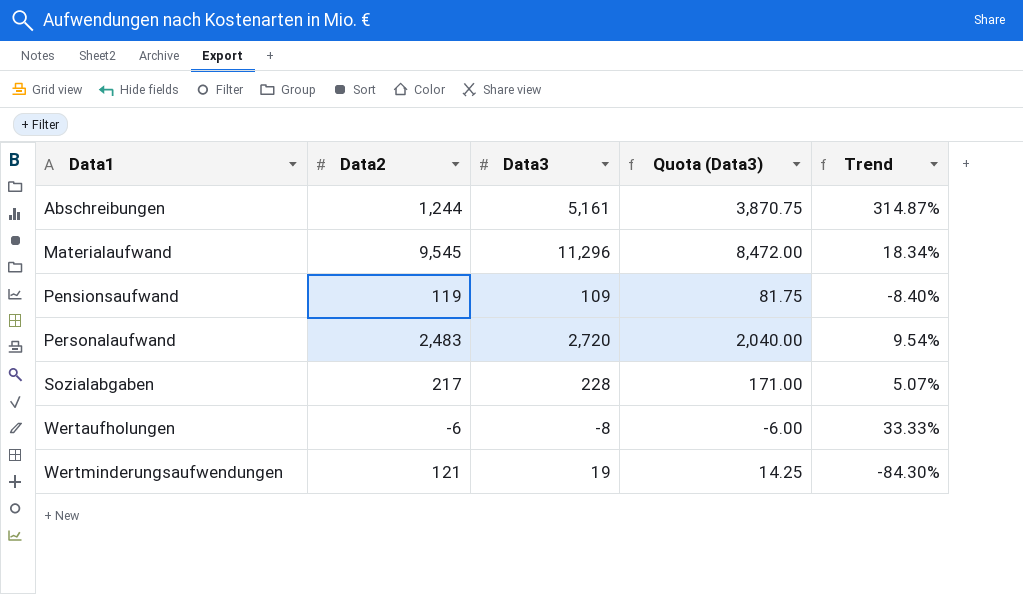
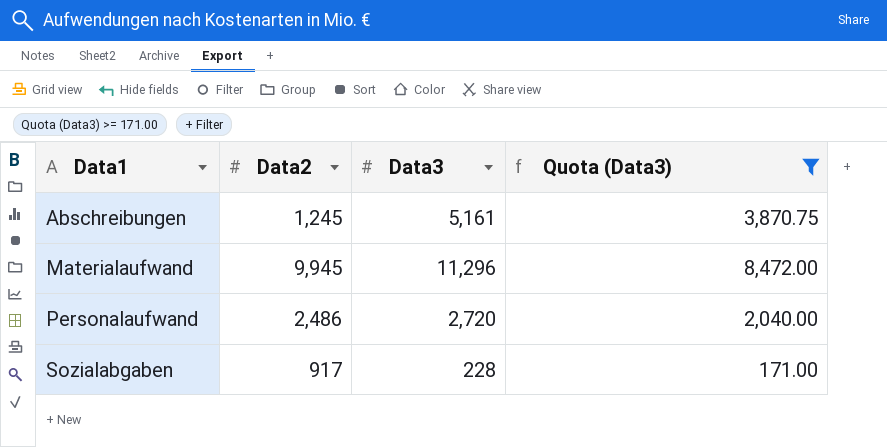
filter: none -> Quota (Data3) >= 171.00
column Trend | formula: ([Data3] - [Data2]) / [Data2] -> none
Abschreibungen | Data2: 1,244 -> 1,245
Materialaufwand | Data2: 9,545 -> 9,945
Personalaufwand | Data2: 2,483 -> 2,486
Sozialabgaben | Data2: 217 -> 917

